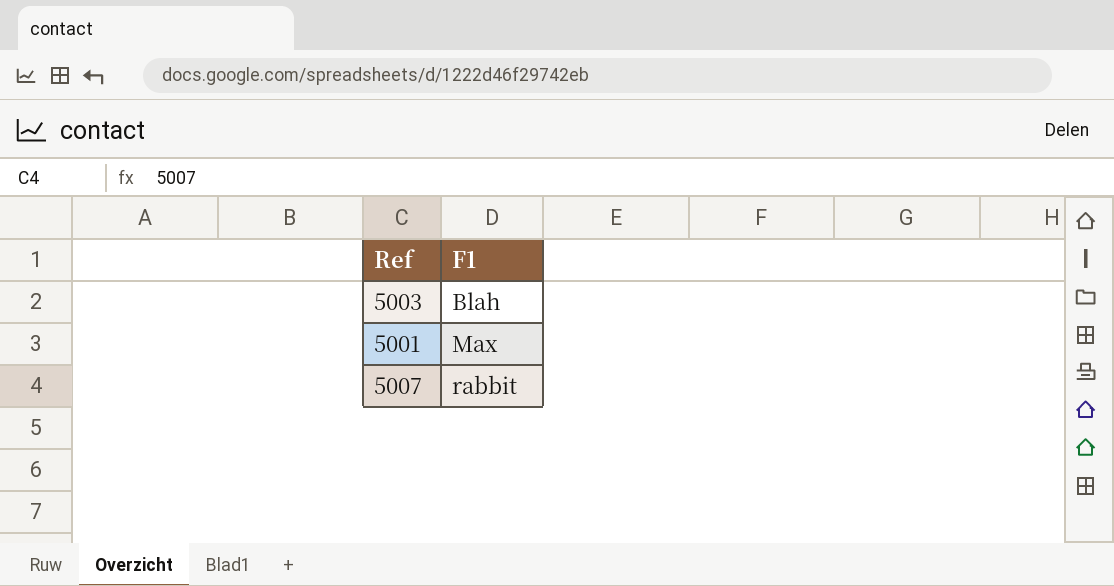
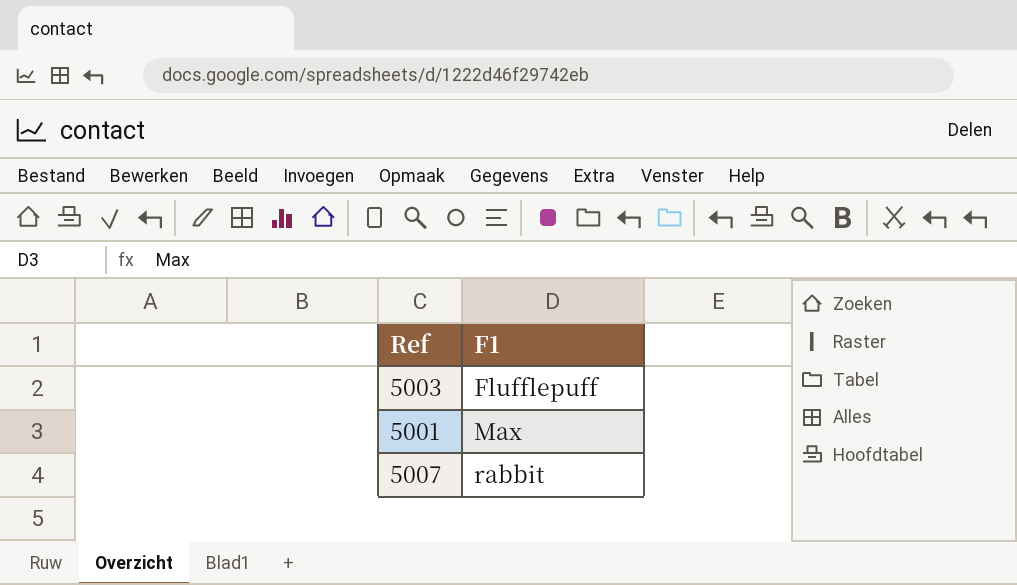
5003 | F1: Blah -> Flufflepuff

